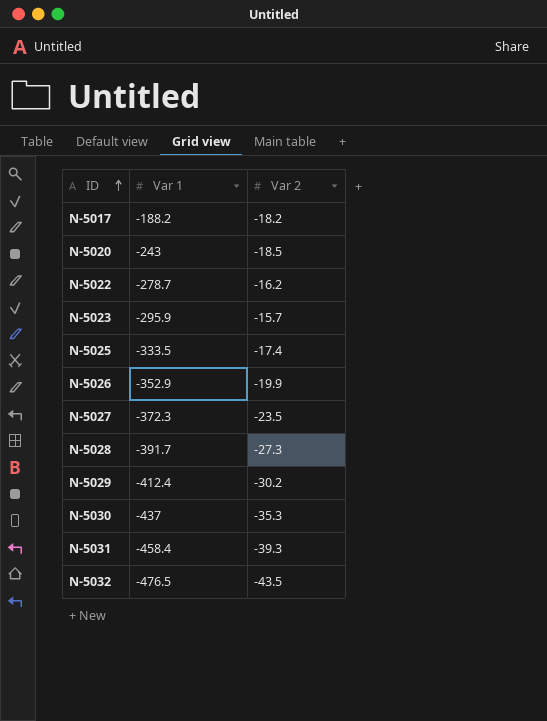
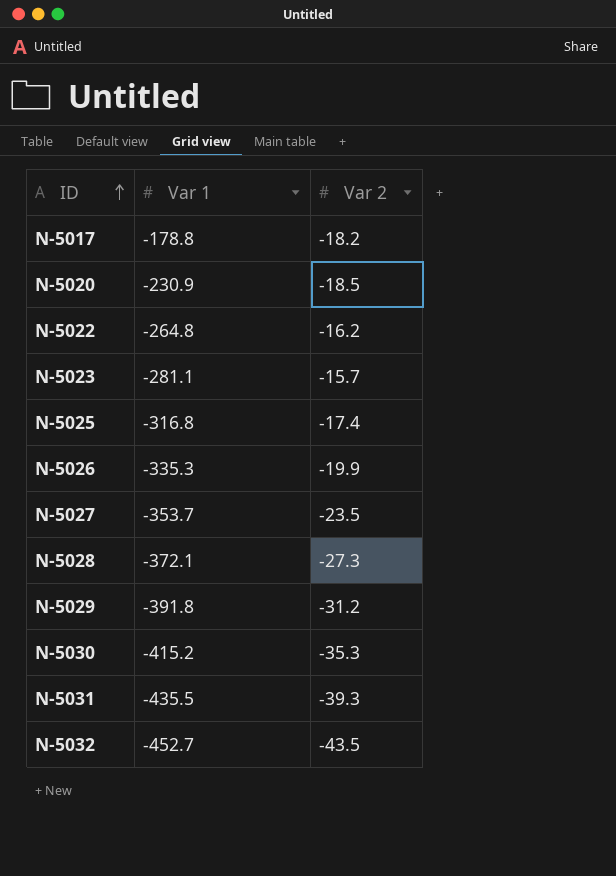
N-5017 | Var 1: -188.2 -> -178.8
N-5020 | Var 1: -243 -> -230.9
N-5022 | Var 1: -278.7 -> -264.8
N-5023 | Var 1: -295.9 -> -281.1
N-5025 | Var 1: -333.5 -> -316.8
N-5026 | Var 1: -352.9 -> -335.3
N-5027 | Var 1: -372.3 -> -353.7
N-5028 | Var 1: -391.7 -> -372.1
N-5029 | Var 1: -412.4 -> -391.8
N-5029 | Var 2: -30.2 -> -31.2
N-5030 | Var 1: -437 -> -415.2
N-5031 | Var 1: -458.4 -> -435.5
N-5032 | Var 1: -476.5 -> -452.7

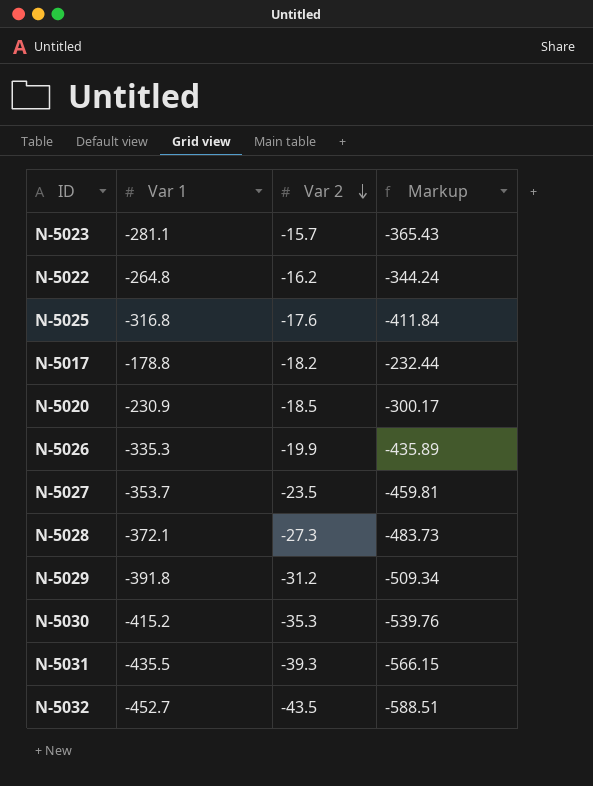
row order: ID ascending -> Var 2 descending
column Markup | formula: none -> [Var 1] * 1.3
N-5025 | Var 2: -17.4 -> -17.6

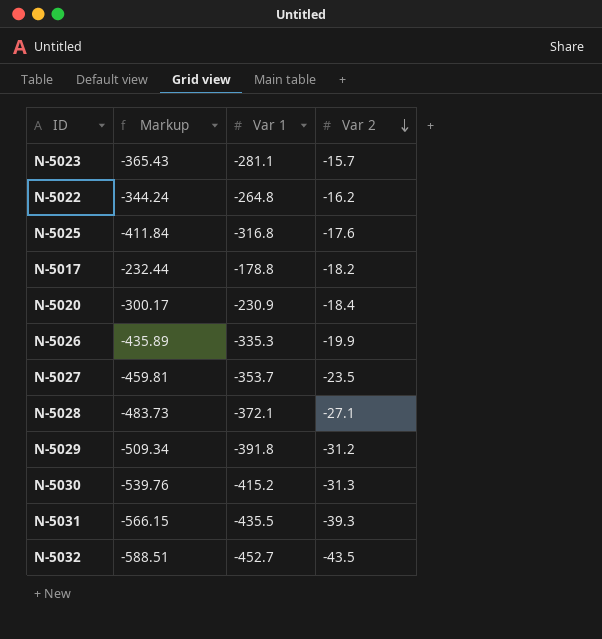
column Markup | position: 4 -> 2
N-5020 | Var 2: -18.5 -> -18.4
N-5028 | Var 2: -27.3 -> -27.1
N-5030 | Var 2: -35.3 -> -31.3

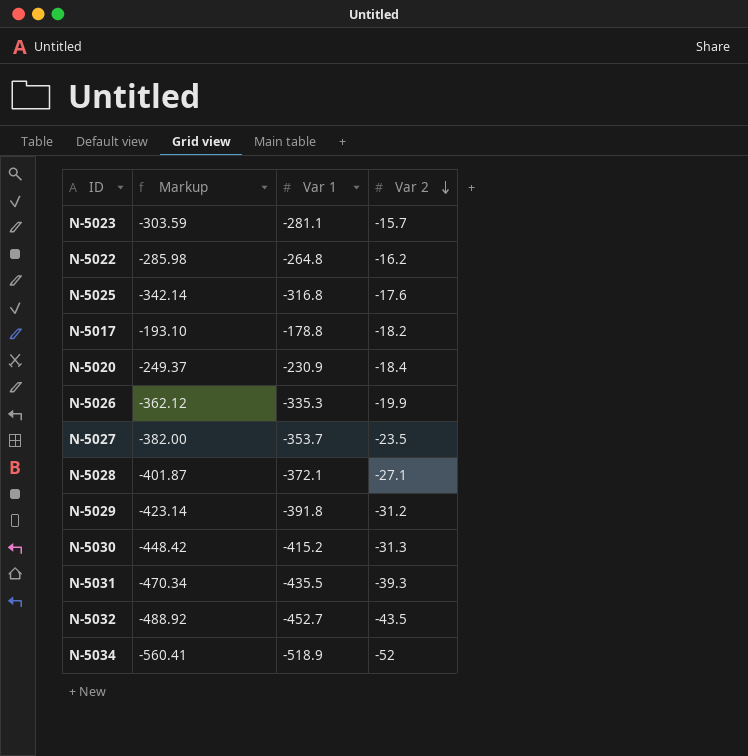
column Markup | formula: [Var 1] * 1.3 -> [Var 1] * 1.08
row N-5034: none -> -560.41 | -518.9 | -52

